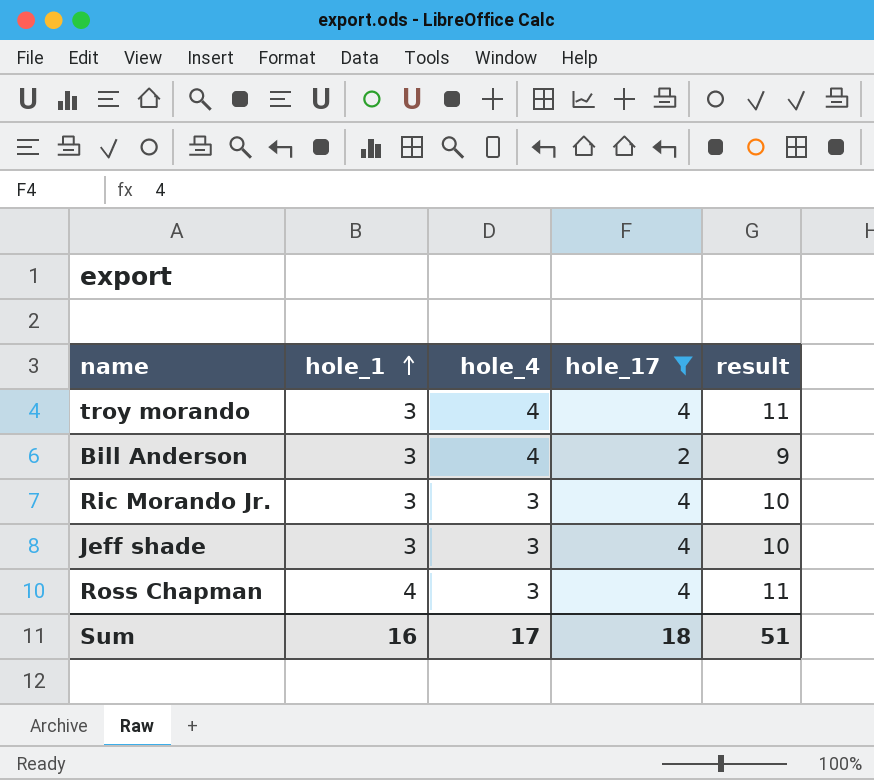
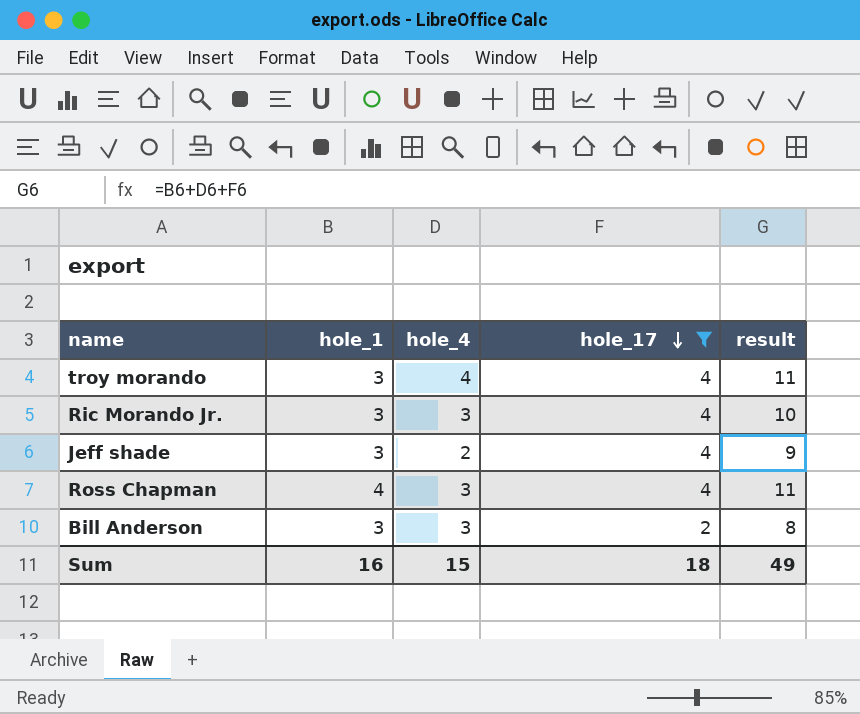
row order: hole_1 ascending -> hole_17 descending
Jeff shade | hole_4: 3 -> 2
Jeff shade | result: 10 -> 9
Bill Anderson | hole_4: 4 -> 3
Bill Anderson | result: 9 -> 8
Sum | hole_4: 17 -> 15
Sum | result: 51 -> 49

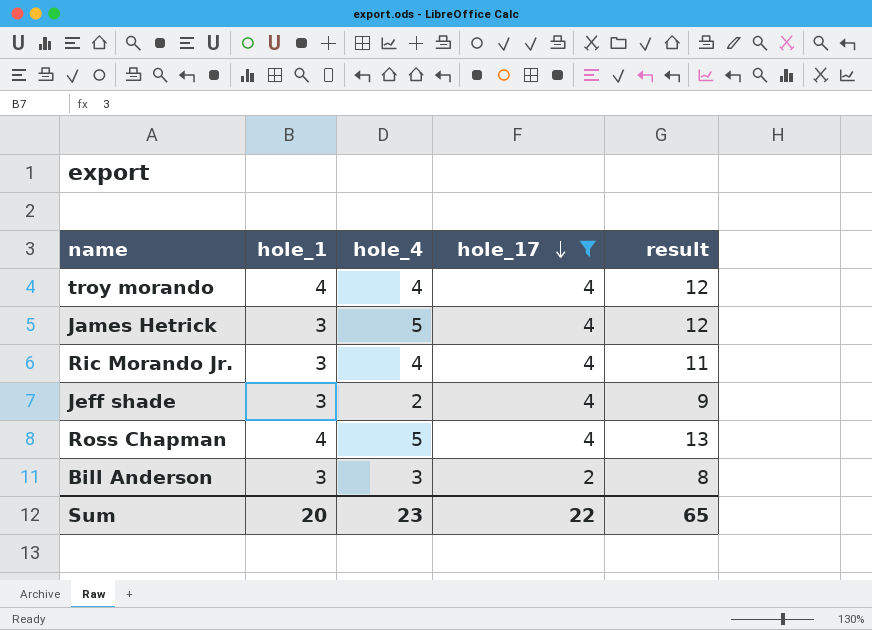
troy morando | hole_1: 3 -> 4
troy morando | result: 11 -> 12
row James Hetrick: none -> 3 | 5 | 4 | 12
Ric Morando Jr. | hole_4: 3 -> 4
Ric Morando Jr. | result: 10 -> 11
Ross Chapman | hole_4: 3 -> 5
Ross Chapman | result: 11 -> 13
Sum | hole_1: 16 -> 20
Sum | hole_4: 15 -> 23
Sum | hole_17: 18 -> 22
Sum | result: 49 -> 65

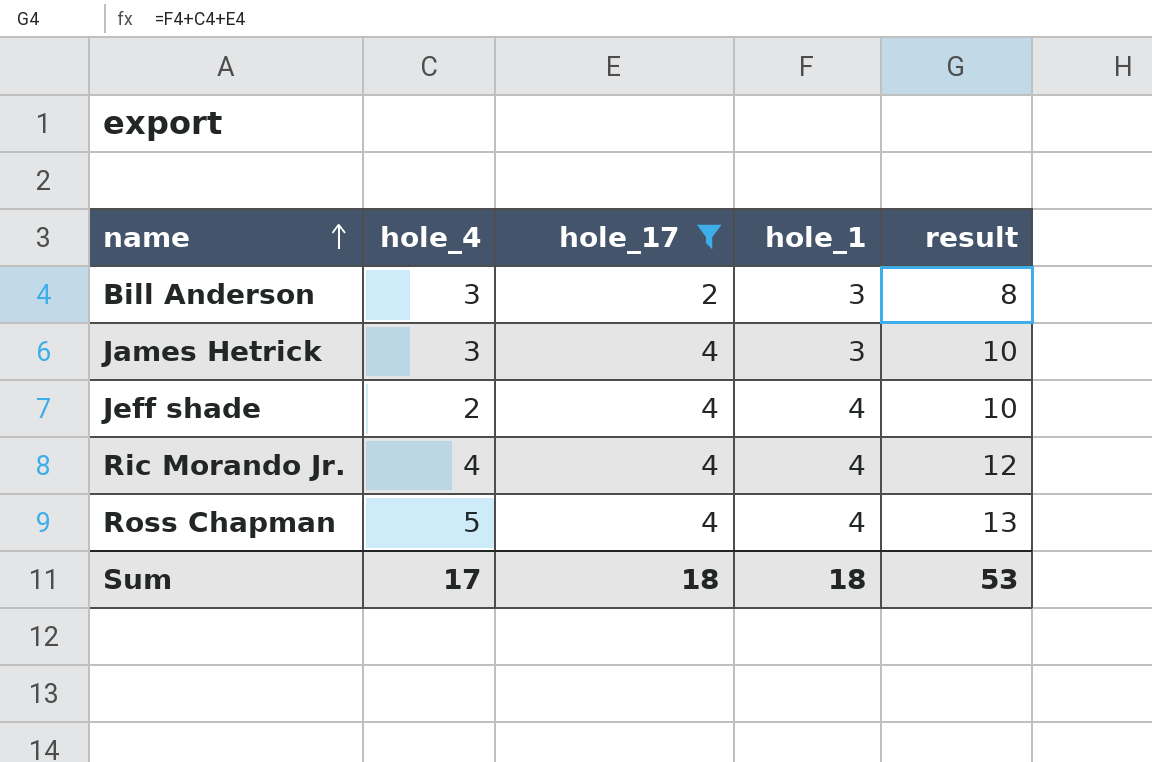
row order: hole_17 descending -> name ascending
column hole_1 | position: 2 -> 4
row troy morando: 4 | 4 | 4 | 12 -> none
James Hetrick | hole_4: 5 -> 3
James Hetrick | result: 12 -> 10
Jeff shade | hole_1: 3 -> 4
Jeff shade | result: 9 -> 10
Ric Morando Jr. | hole_1: 3 -> 4
Ric Morando Jr. | result: 11 -> 12
Sum | hole_4: 23 -> 17
Sum | hole_17: 22 -> 18
Sum | hole_1: 20 -> 18
Sum | result: 65 -> 53

